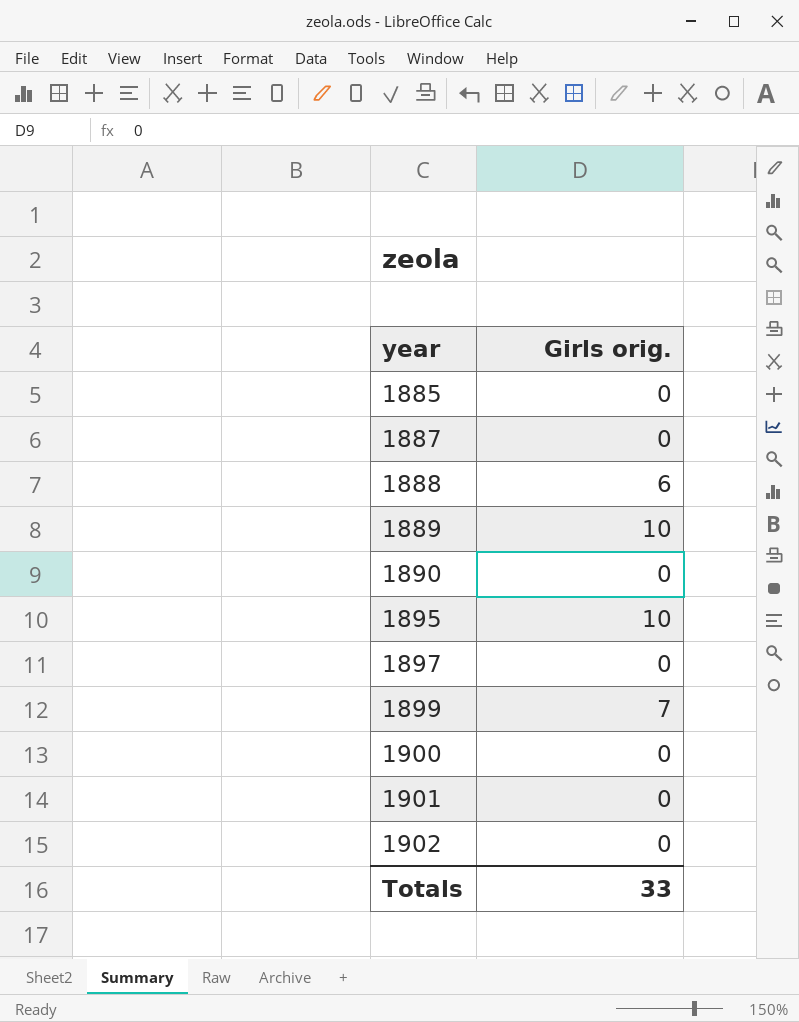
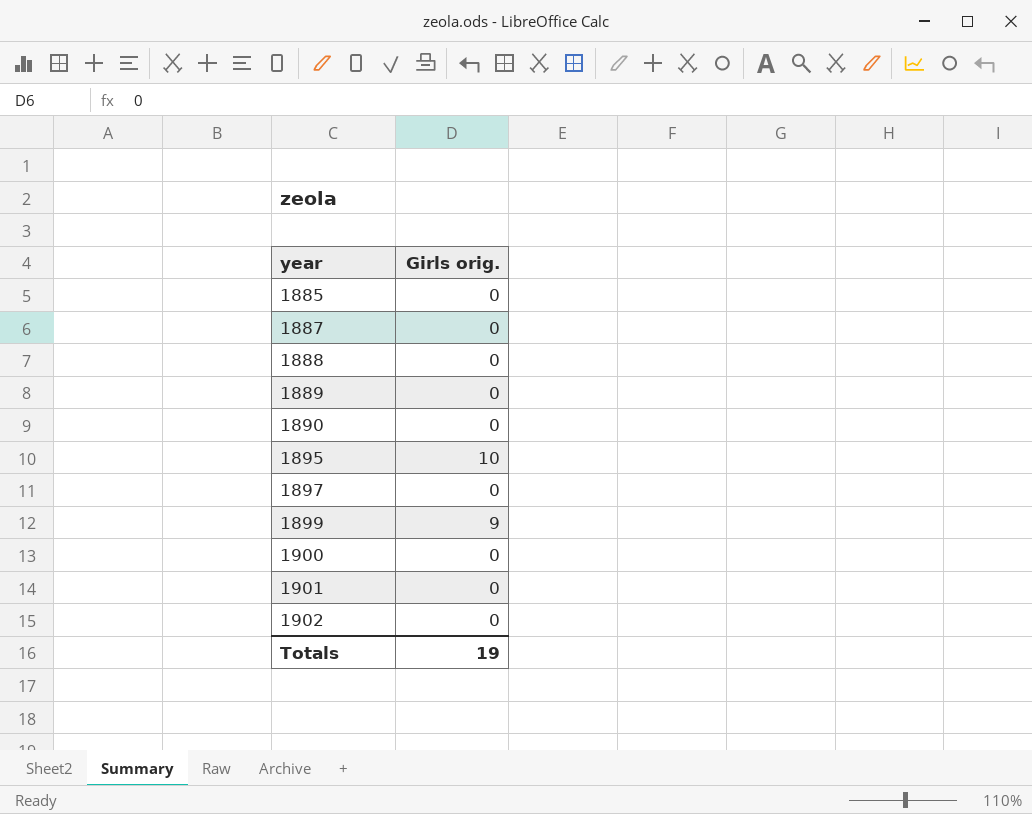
1888 | Girls orig.: 6 -> 0
1889 | Girls orig.: 10 -> 0
1899 | Girls orig.: 7 -> 9
Totals | Girls orig.: 33 -> 19

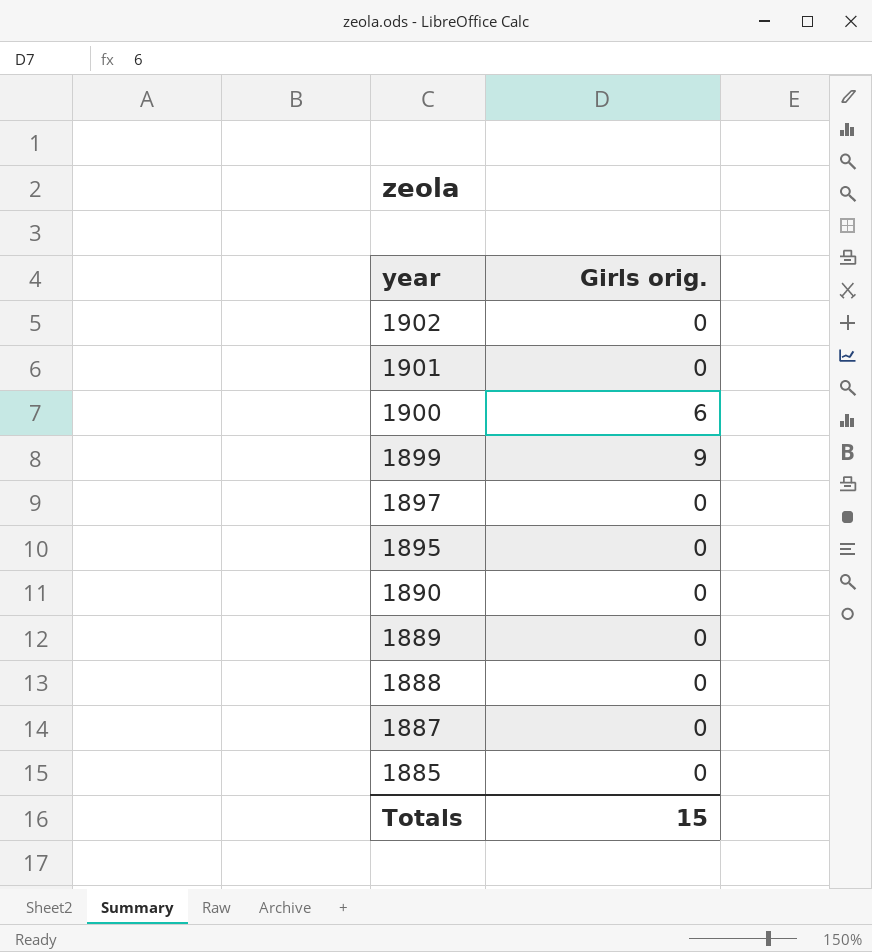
row order: year ascending -> year descending
1900 | Girls orig.: 0 -> 6
1895 | Girls orig.: 10 -> 0
Totals | Girls orig.: 19 -> 15

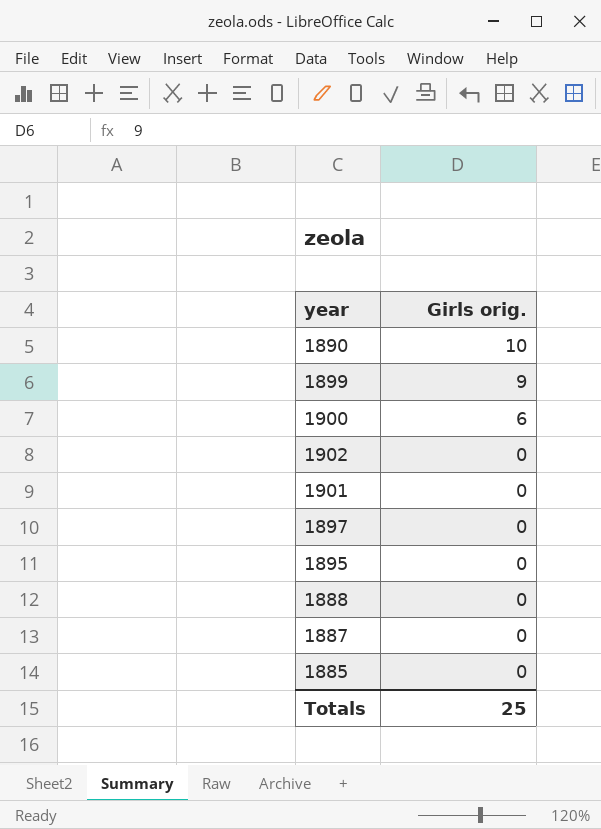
row order: year descending -> Girls orig. descending
row 1889: 0 -> none
1890 | Girls orig.: 0 -> 10
Totals | Girls orig.: 15 -> 25

